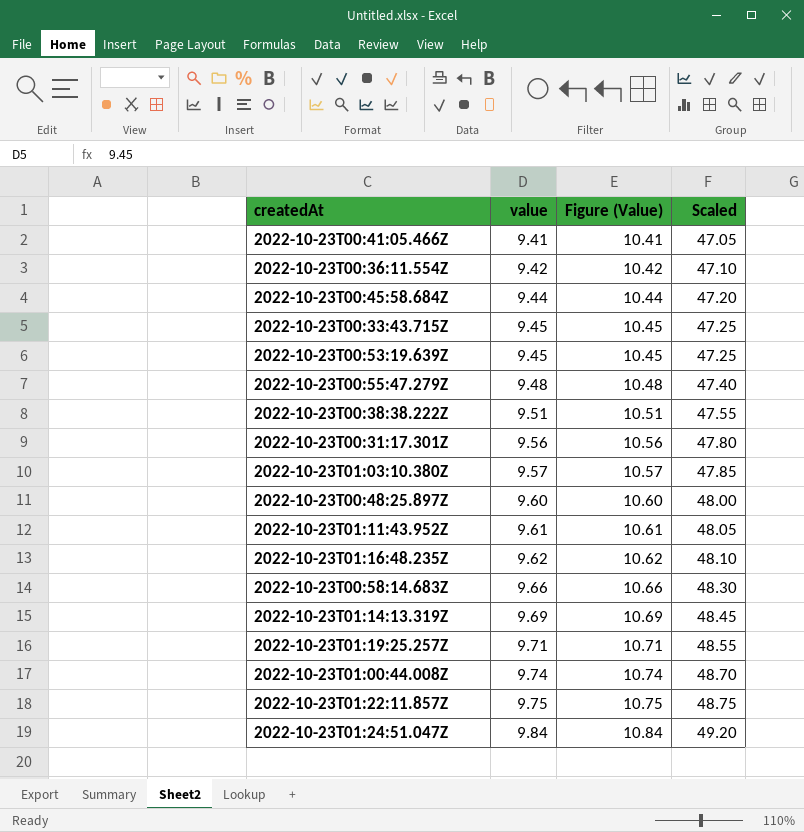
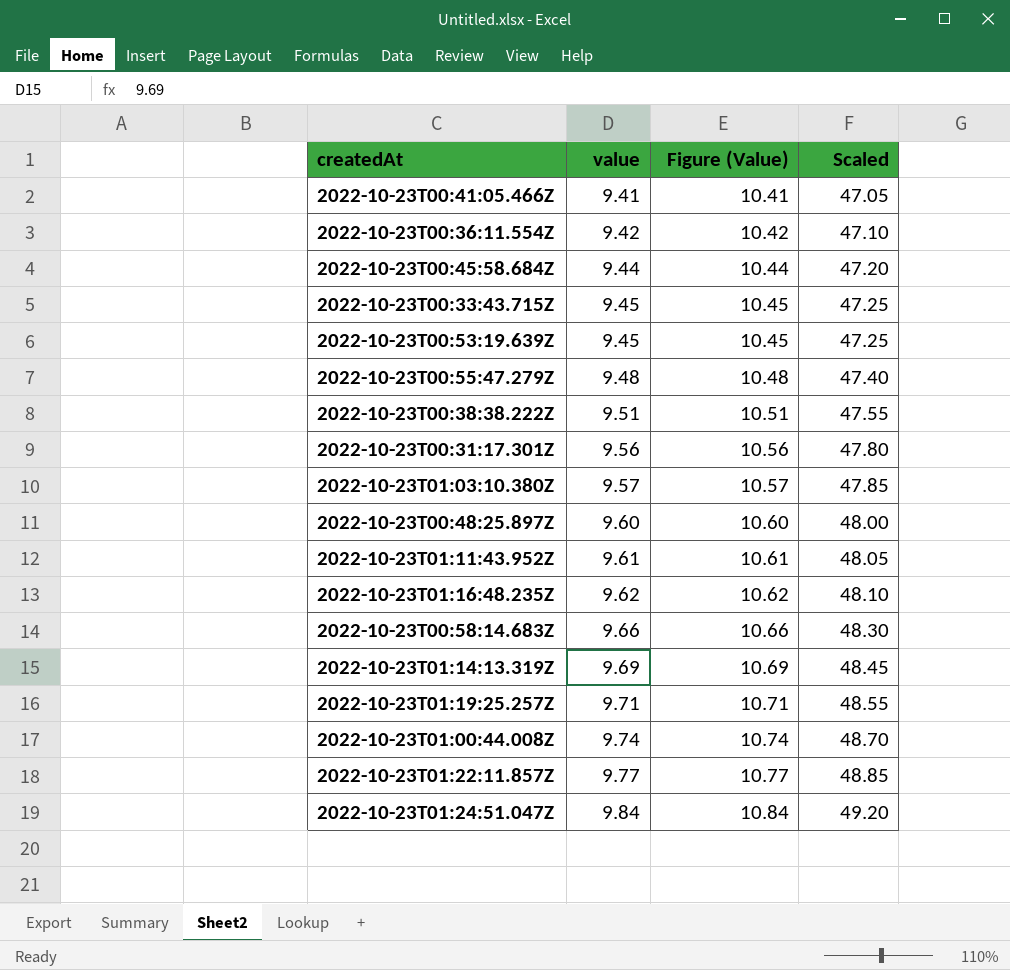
2022-10-23T01:22:11.857Z | value: 9.75 -> 9.77
2022-10-23T01:22:11.857Z | Figure (Value): 10.75 -> 10.77
2022-10-23T01:22:11.857Z | Scaled: 48.75 -> 48.85

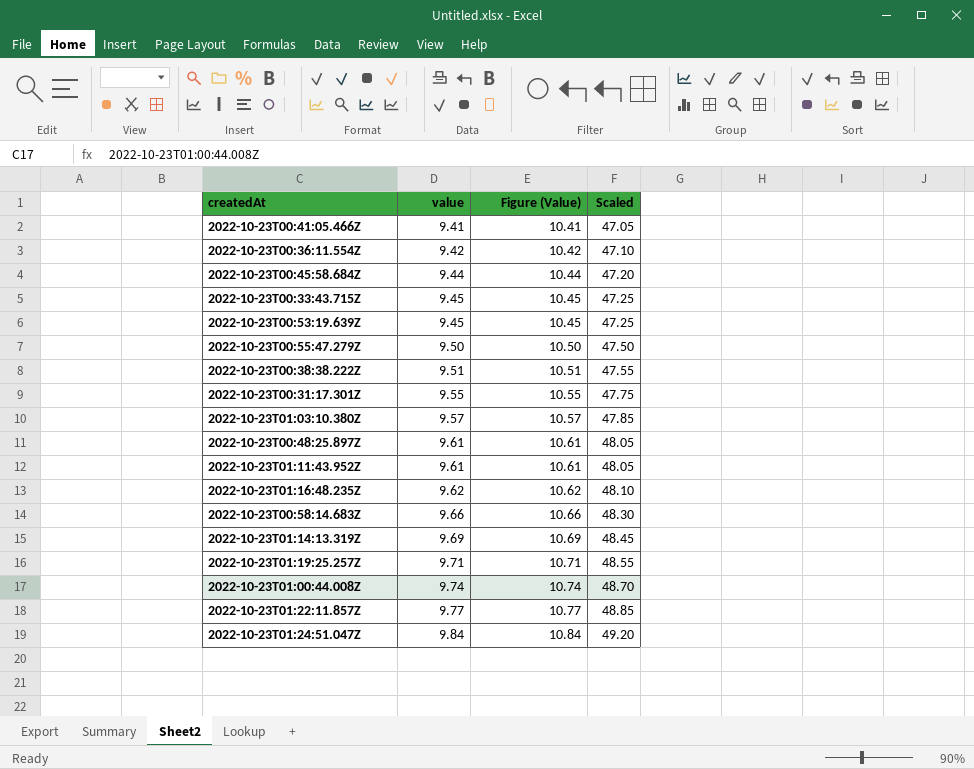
2022-10-23T00:55:47.279Z | value: 9.48 -> 9.50
2022-10-23T00:55:47.279Z | Figure (Value): 10.48 -> 10.50
2022-10-23T00:55:47.279Z | Scaled: 47.40 -> 47.50
2022-10-23T00:31:17.301Z | value: 9.56 -> 9.55
2022-10-23T00:31:17.301Z | Figure (Value): 10.56 -> 10.55
2022-10-23T00:31:17.301Z | Scaled: 47.80 -> 47.75
2022-10-23T00:48:25.897Z | value: 9.60 -> 9.61
2022-10-23T00:48:25.897Z | Figure (Value): 10.60 -> 10.61
2022-10-23T00:48:25.897Z | Scaled: 48.00 -> 48.05

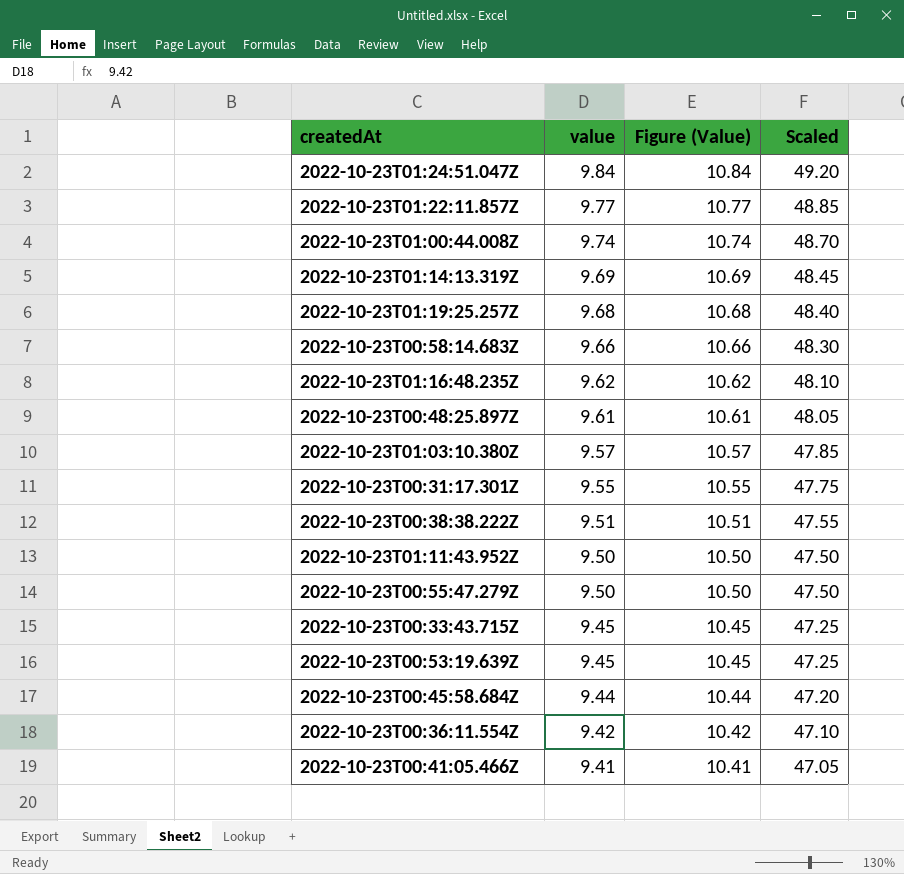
row order: value ascending -> value descending
2022-10-23T01:19:25.257Z | value: 9.71 -> 9.68
2022-10-23T01:19:25.257Z | Figure (Value): 10.71 -> 10.68
2022-10-23T01:19:25.257Z | Scaled: 48.55 -> 48.40
2022-10-23T01:11:43.952Z | value: 9.61 -> 9.50
2022-10-23T01:11:43.952Z | Figure (Value): 10.61 -> 10.50
2022-10-23T01:11:43.952Z | Scaled: 48.05 -> 47.50

